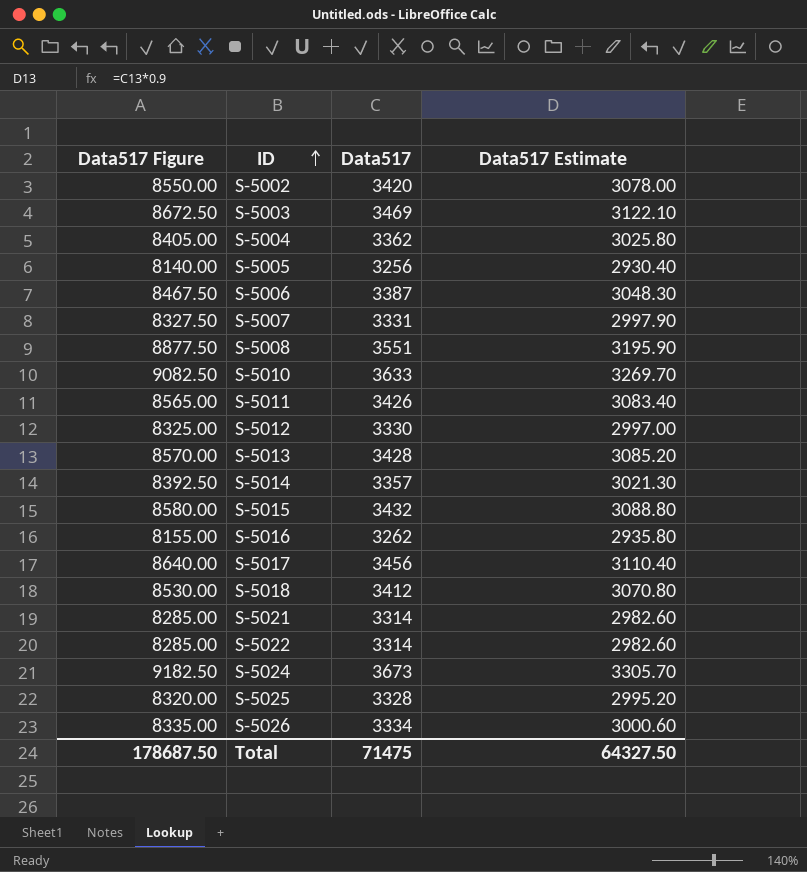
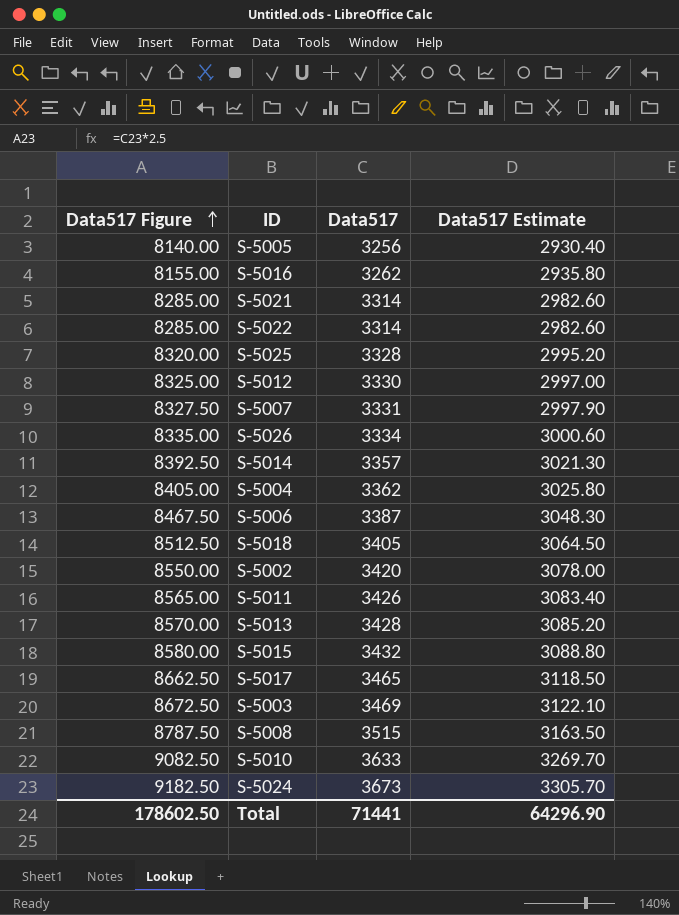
row order: ID ascending -> Data517 Figure ascending
S-5018 | Data517 Figure: 8530.00 -> 8512.50
S-5018 | Data517: 3412 -> 3405
S-5018 | Data517 Estimate: 3070.80 -> 3064.50
S-5017 | Data517 Figure: 8640.00 -> 8662.50
S-5017 | Data517: 3456 -> 3465
S-5017 | Data517 Estimate: 3110.40 -> 3118.50
S-5008 | Data517 Figure: 8877.50 -> 8787.50
S-5008 | Data517: 3551 -> 3515
S-5008 | Data517 Estimate: 3195.90 -> 3163.50
Total | Data517 Figure: 178687.50 -> 178602.50
Total | Data517: 71475 -> 71441
Total | Data517 Estimate: 64327.50 -> 64296.90

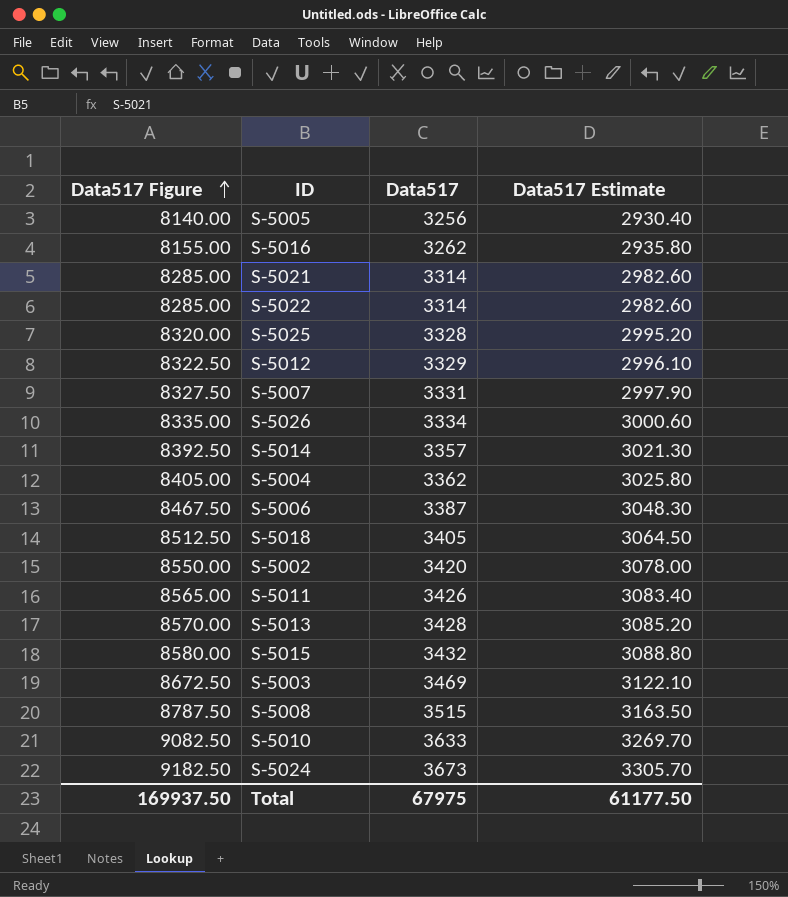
row S-5017: 8662.50 | 3465 | 3118.50 -> none
S-5012 | Data517 Figure: 8325.00 -> 8322.50
S-5012 | Data517: 3330 -> 3329
S-5012 | Data517 Estimate: 2997.00 -> 2996.10
Total | Data517 Figure: 178602.50 -> 169937.50
Total | Data517: 71441 -> 67975
Total | Data517 Estimate: 64296.90 -> 61177.50

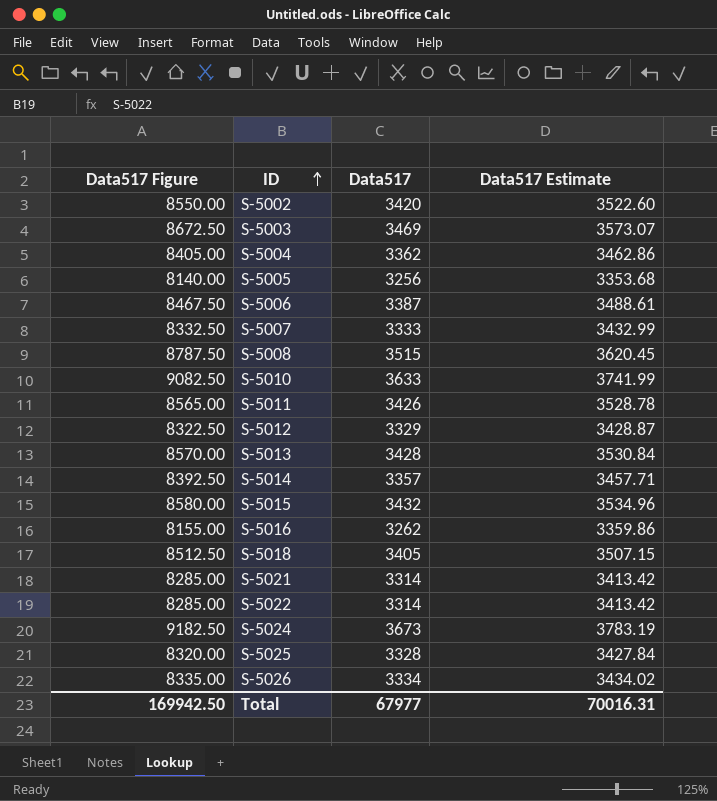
row order: Data517 Figure ascending -> ID ascending
column Data517 Estimate | formula: [Data517] * 0.9 -> [Data517] * 1.03
S-5007 | Data517 Figure: 8327.50 -> 8332.50
S-5007 | Data517: 3331 -> 3333
Total | Data517 Figure: 169937.50 -> 169942.50
Total | Data517: 67975 -> 67977
Total | Data517 Estimate: 61177.50 -> 70016.31

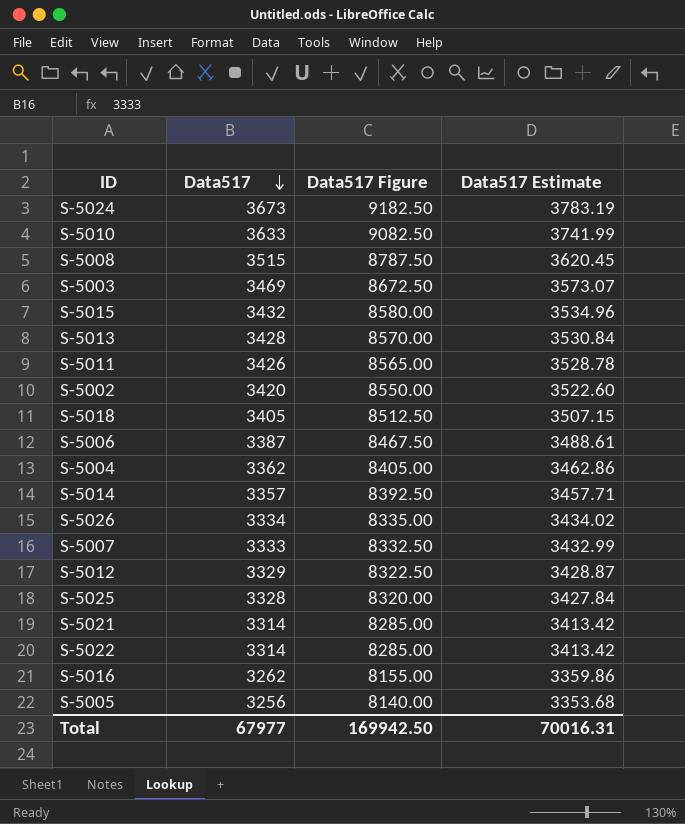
row order: ID ascending -> Data517 descending
column Data517 Figure | position: 1 -> 3

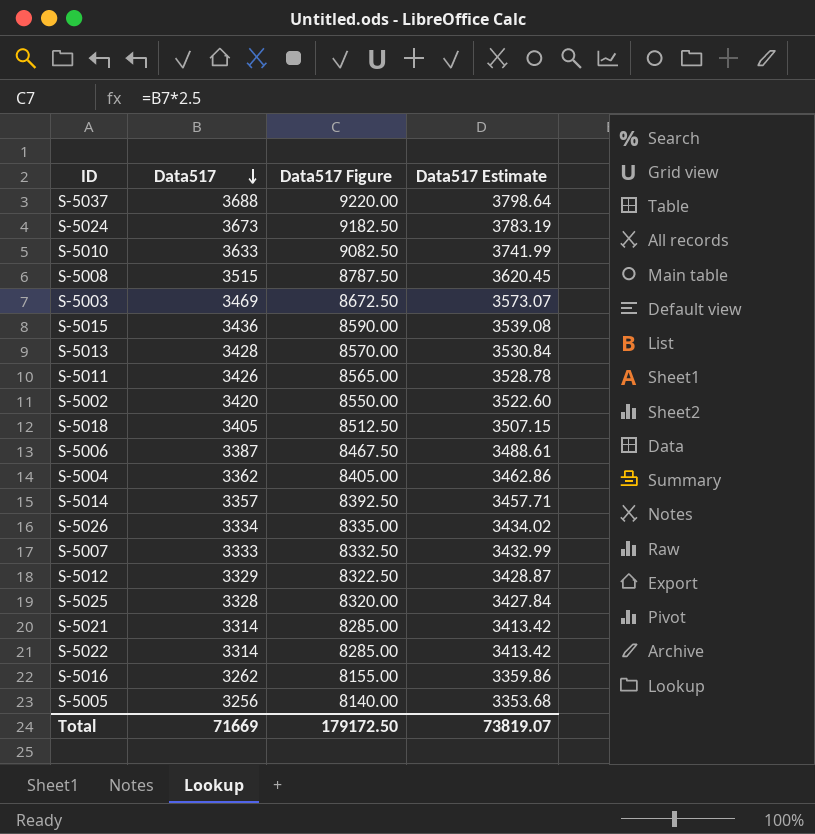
row S-5037: none -> 3688 | 9220.00 | 3798.64
S-5015 | Data517: 3432 -> 3436
S-5015 | Data517 Figure: 8580.00 -> 8590.00
S-5015 | Data517 Estimate: 3534.96 -> 3539.08
Total | Data517: 67977 -> 71669
Total | Data517 Figure: 169942.50 -> 179172.50
Total | Data517 Estimate: 70016.31 -> 73819.07

